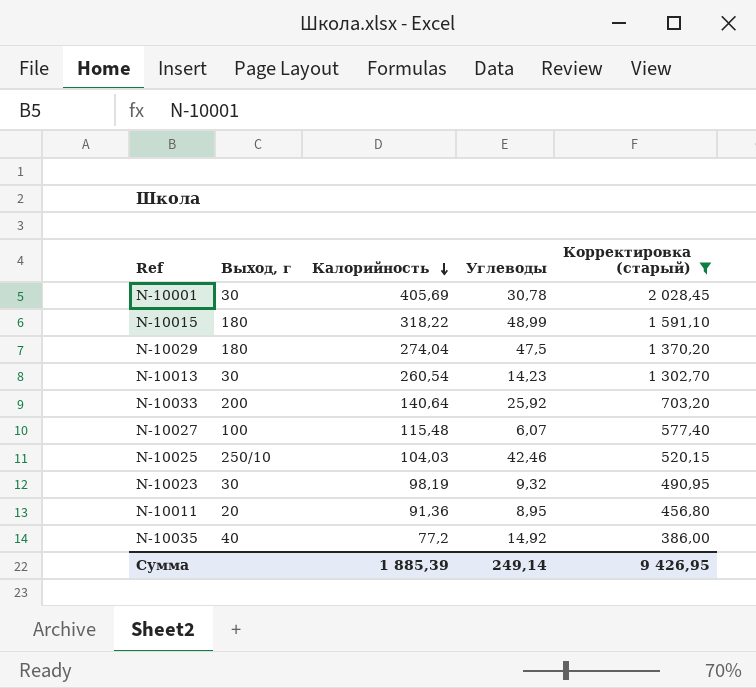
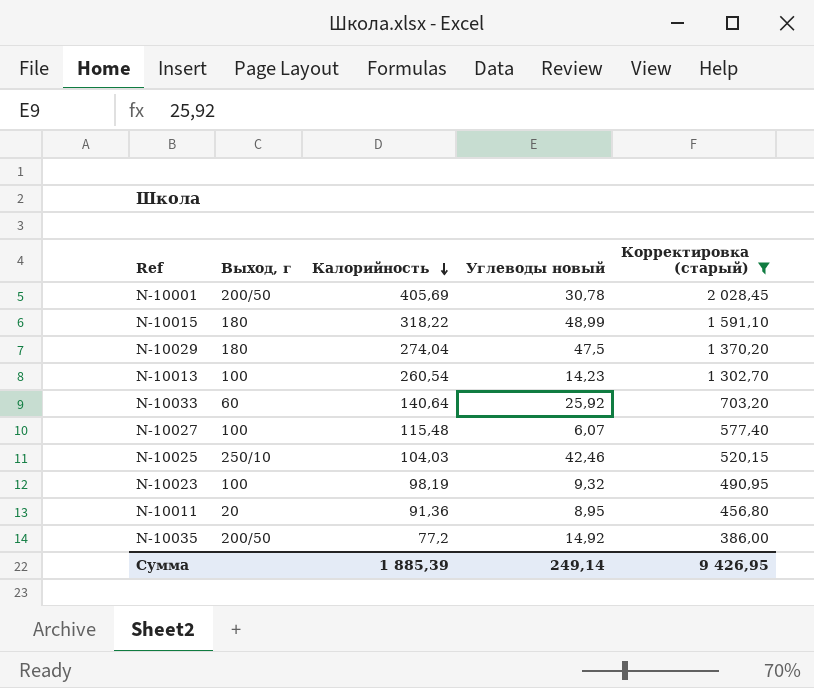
column name: Углеводы -> Углеводы новый
N-10001 | Выход, г: 30 -> 200/50
N-10013 | Выход, г: 30 -> 100
N-10033 | Выход, г: 200 -> 60
N-10023 | Выход, г: 30 -> 100
N-10035 | Выход, г: 40 -> 200/50

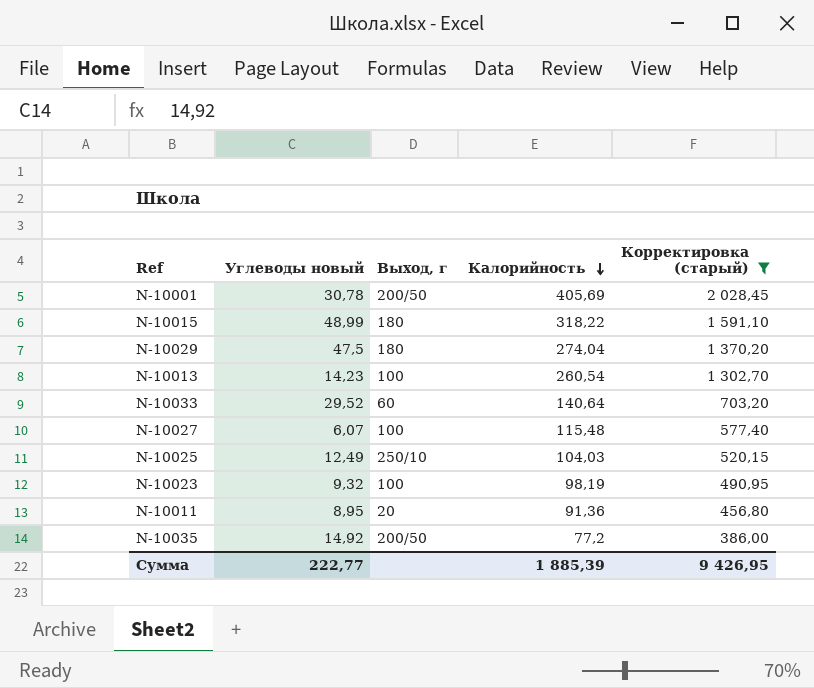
column Углеводы новый | position: 4 -> 2
N-10033 | Углеводы новый: 25,92 -> 29,52
N-10025 | Углеводы новый: 42,46 -> 12,49
Сумма | Углеводы новый: 249,14 -> 222,77

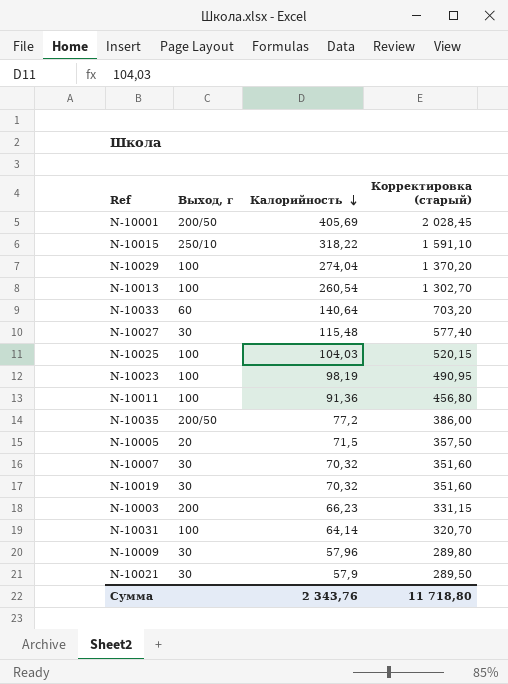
filter: Корректировка (старый) >= 386,00 -> none
column Углеводы новый | position: 2 -> none
N-10015 | Выход, г: 180 -> 250/10
N-10029 | Выход, г: 180 -> 100
N-10027 | Выход, г: 100 -> 30
N-10025 | Выход, г: 250/10 -> 100
N-10011 | Выход, г: 20 -> 100
Сумма | Калорийность: 1 885,39 -> 2 343,76
Сумма | Корректировка (старый): 9 426,95 -> 11 718,80

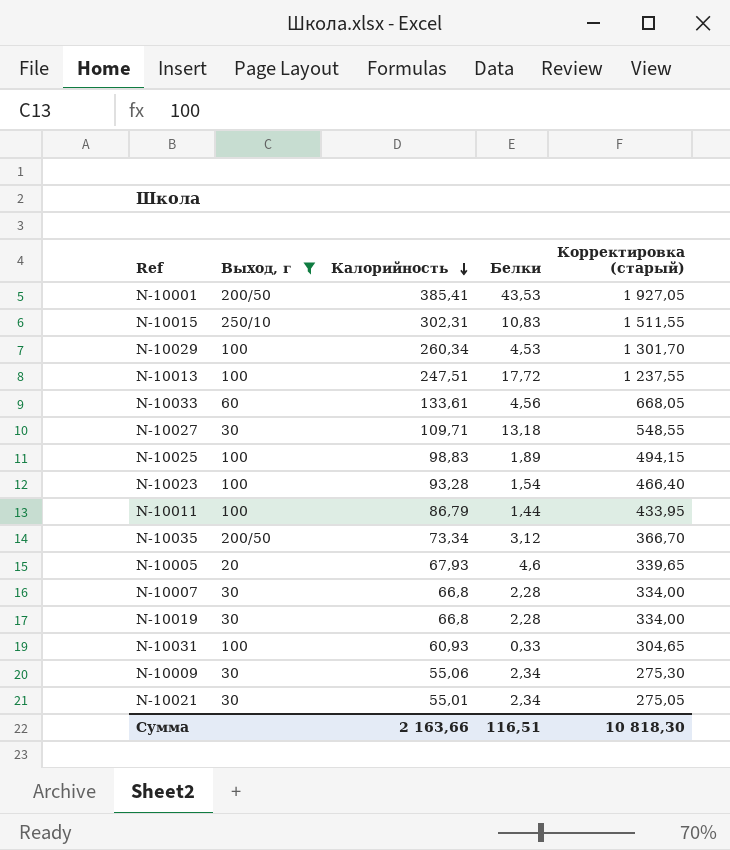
filter: none -> Выход, г != 200
column Белки | position: none -> 4
N-10001 | Калорийность: 405,69 -> 385,41
N-10001 | Корректировка (старый): 2 028,45 -> 1 927,05
N-10015 | Калорийность: 318,22 -> 302,31
N-10015 | Корректировка (старый): 1 591,10 -> 1 511,55
N-10029 | Калорийность: 274,04 -> 260,34
N-10029 | Корректировка (старый): 1 370,20 -> 1 301,70
N-10013 | Калорийность: 260,54 -> 247,51
N-10013 | Корректировка (старый): 1 302,70 -> 1 237,55
N-10033 | Калорийность: 140,64 -> 133,61
N-10033 | Корректировка (старый): 703,20 -> 668,05
N-10027 | Калорийность: 115,48 -> 109,71
N-10027 | Корректировка (старый): 577,40 -> 548,55
N-10025 | Калорийность: 104,03 -> 98,83
N-10025 | Корректировка (старый): 520,15 -> 494,15
N-10023 | Калорийность: 98,19 -> 93,28
N-10023 | Корректировка (старый): 490,95 -> 466,40
N-10011 | Калорийность: 91,36 -> 86,79
N-10011 | Корректировка (старый): 456,80 -> 433,95
N-10035 | Калорийность: 77,2 -> 73,34
N-10035 | Корректировка (старый): 386,00 -> 366,70
N-10005 | Калорийность: 71,5 -> 67,93
N-10005 | Корректировка (старый): 357,50 -> 339,65
N-10007 | Калорийность: 70,32 -> 66,8
N-10007 | Корректировка (старый): 351,60 -> 334,00
N-10019 | Калорийность: 70,32 -> 66,8
N-10019 | Корректировка (старый): 351,60 -> 334,00
N-10031 | Калорийность: 64,14 -> 60,93
N-10031 | Корректировка (старый): 320,70 -> 304,65
N-10009 | Калорийность: 57,96 -> 55,06
N-10009 | Корректировка (старый): 289,80 -> 275,30
N-10021 | Калорийность: 57,9 -> 55,01
N-10021 | Корректировка (старый): 289,50 -> 275,05
Сумма | Калорийность: 2 343,76 -> 2 163,66
Сумма | Корректировка (старый): 11 718,80 -> 10 818,30

